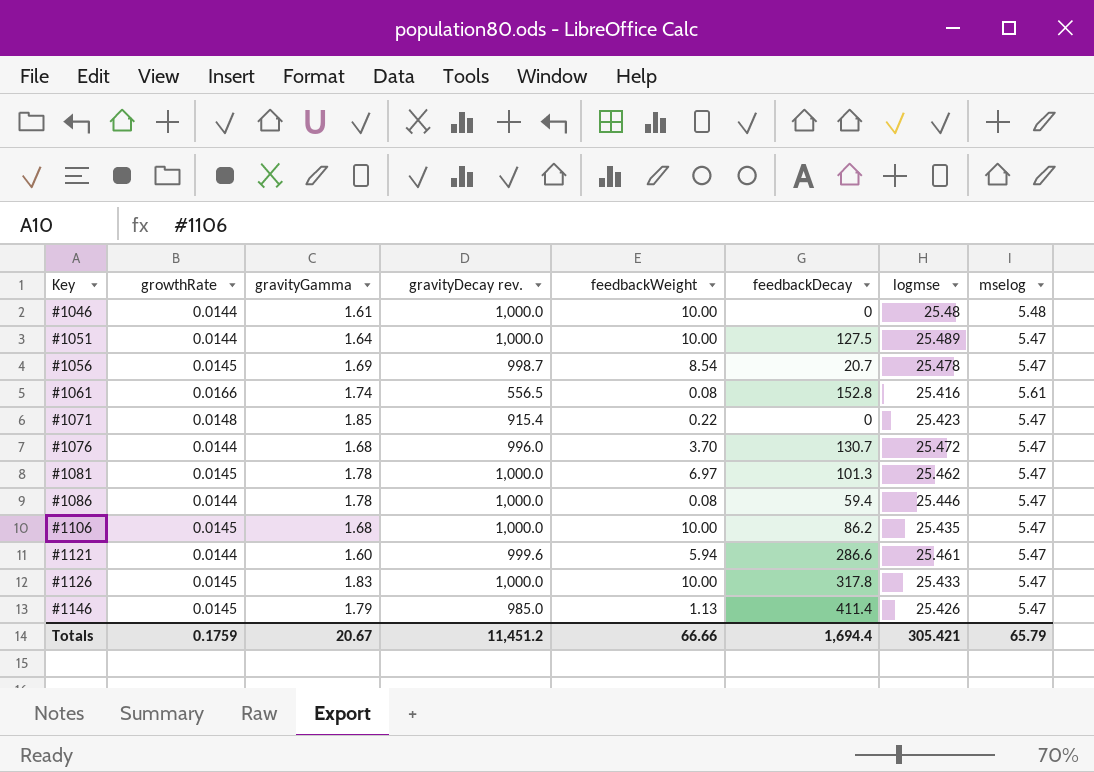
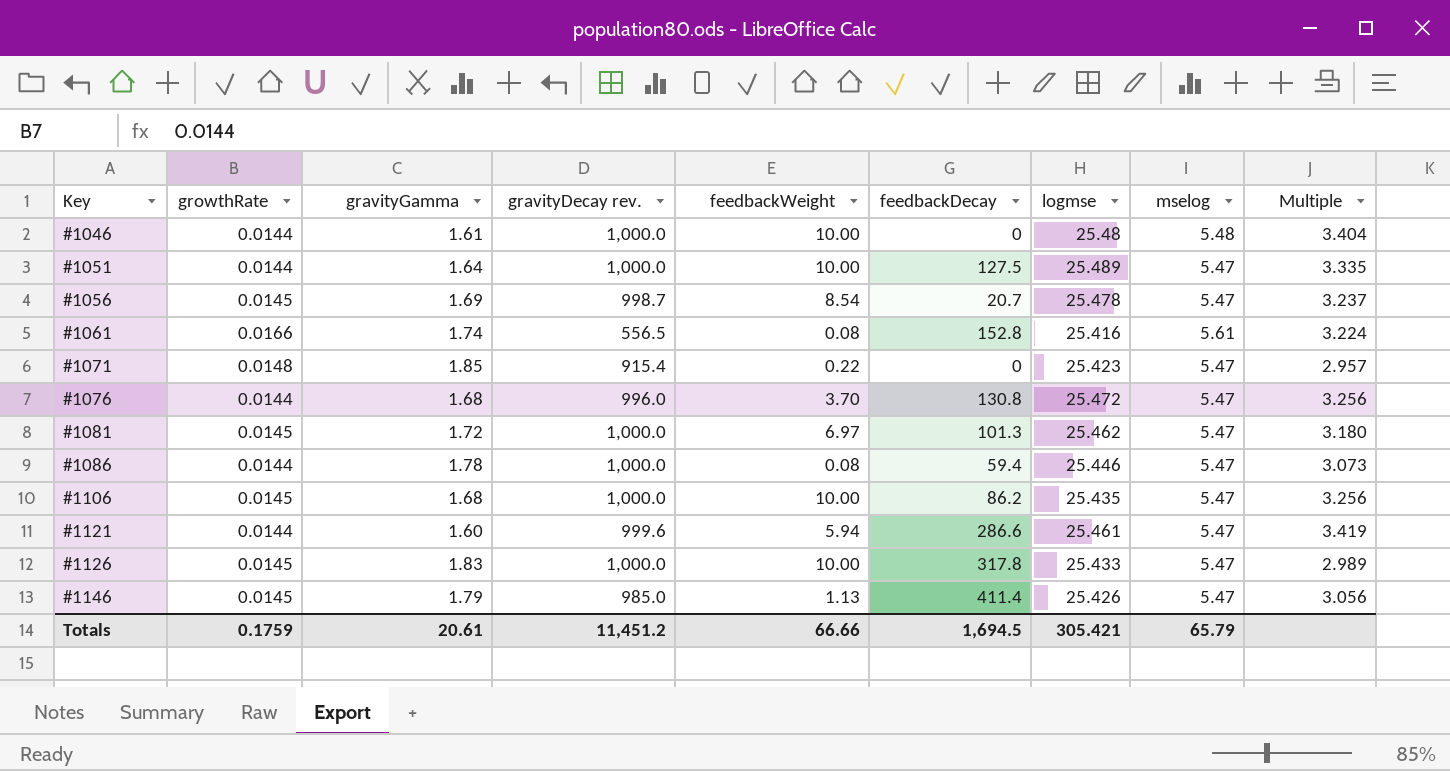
column Multiple | formula: none -> [mselog] / [gravityGamma]
#1076 | feedbackDecay: 130.7 -> 130.8
#1081 | gravityGamma: 1.78 -> 1.72
Totals | gravityGamma: 20.67 -> 20.61
Totals | feedbackDecay: 1,694.4 -> 1,694.5

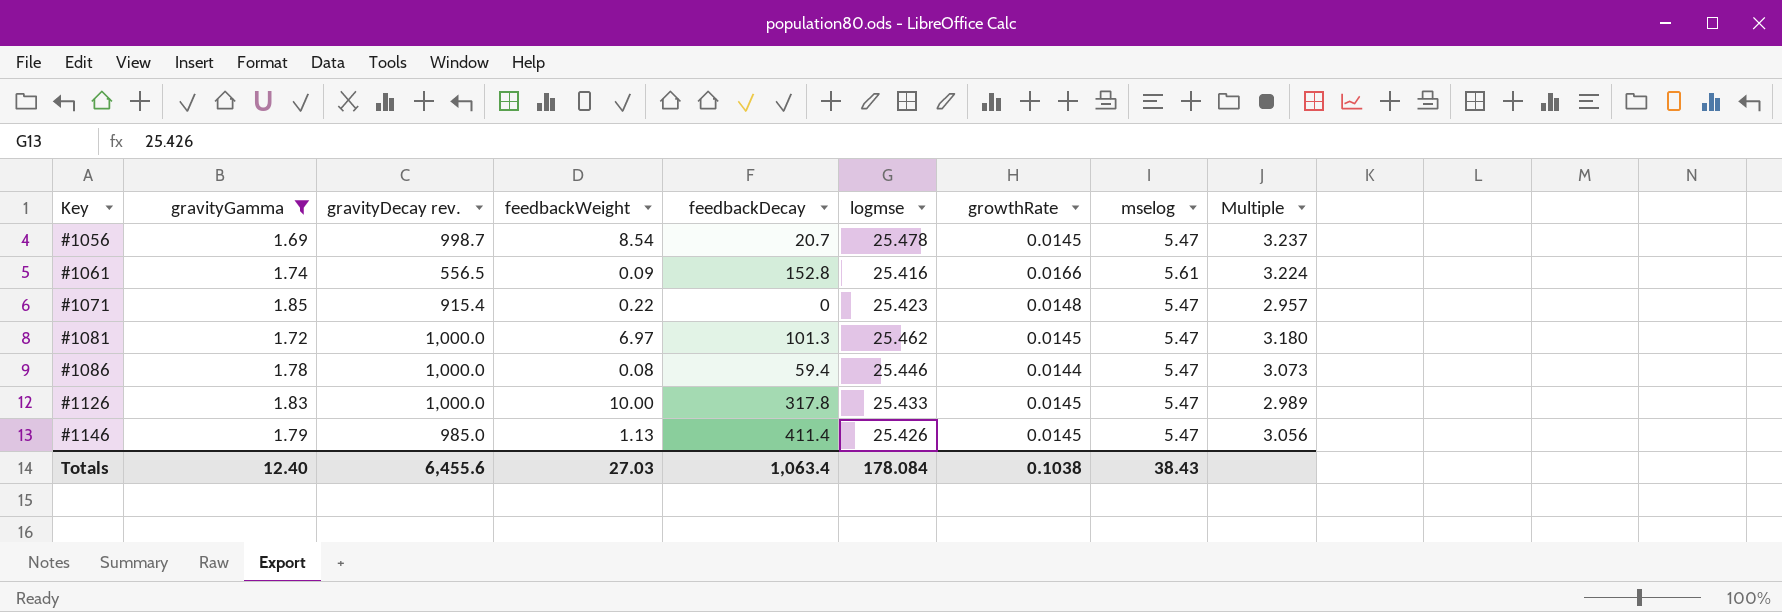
filter: none -> gravityGamma >= 1.69
column growthRate | position: 2 -> 7
#1061 | feedbackWeight: 0.08 -> 0.09
Totals | gravityGamma: 20.61 -> 12.40
Totals | gravityDecay rev.: 11,451.2 -> 6,455.6
Totals | feedbackWeight: 66.66 -> 27.03
Totals | feedbackDecay: 1,694.5 -> 1,063.4
Totals | logmse: 305.421 -> 178.084
Totals | growthRate: 0.1759 -> 0.1038
Totals | mselog: 65.79 -> 38.43

